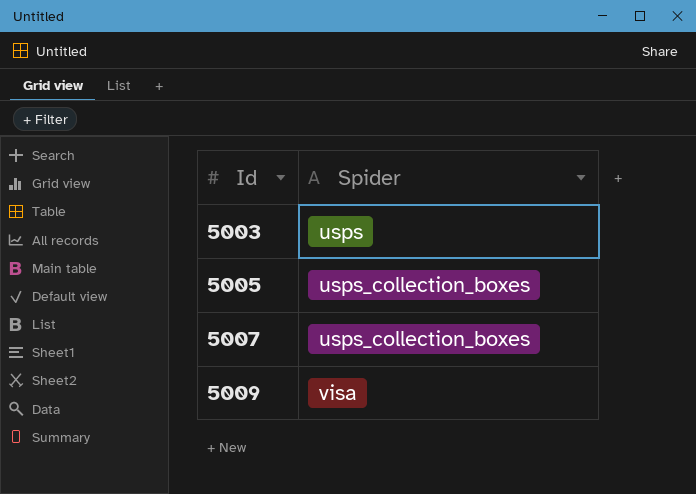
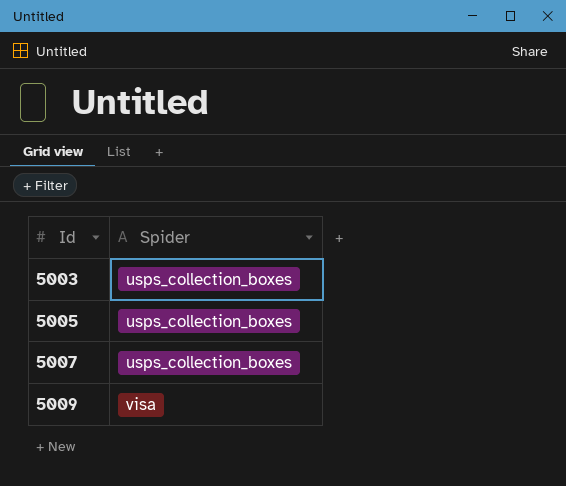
5003 | Spider: usps -> usps_collection_boxes

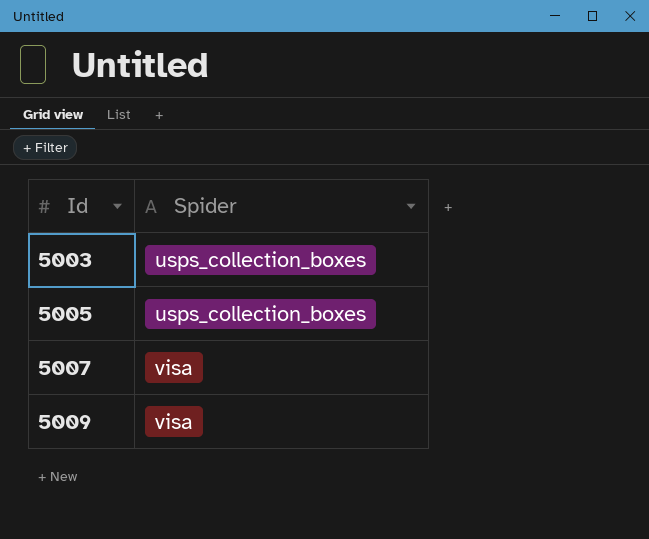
5007 | Spider: usps_collection_boxes -> visa

